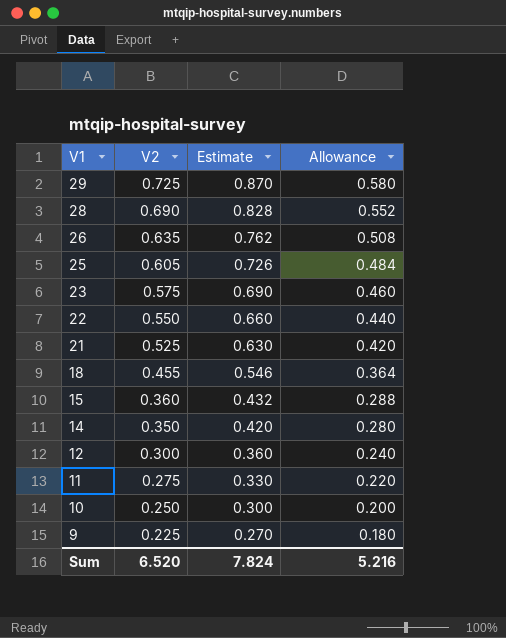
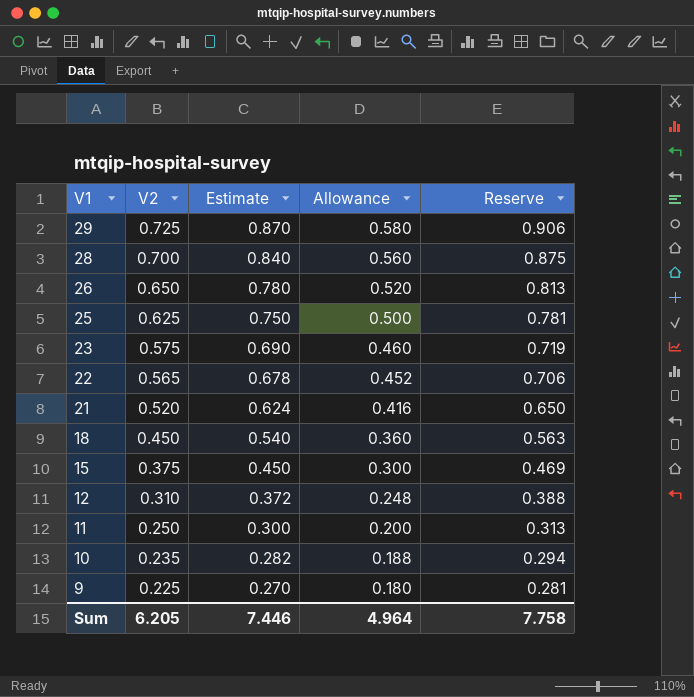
column Reserve | formula: none -> [V2] * 1.25
row 14: 0.350 | 0.420 | 0.280 -> none
28 | V2: 0.690 -> 0.700
28 | Estimate: 0.828 -> 0.840
28 | Allowance: 0.552 -> 0.560
26 | V2: 0.635 -> 0.650
26 | Estimate: 0.762 -> 0.780
26 | Allowance: 0.508 -> 0.520
25 | V2: 0.605 -> 0.625
25 | Estimate: 0.726 -> 0.750
25 | Allowance: 0.484 -> 0.500
22 | V2: 0.550 -> 0.565
22 | Estimate: 0.660 -> 0.678
22 | Allowance: 0.440 -> 0.452
21 | V2: 0.525 -> 0.520
21 | Estimate: 0.630 -> 0.624
21 | Allowance: 0.420 -> 0.416
18 | V2: 0.455 -> 0.450
18 | Estimate: 0.546 -> 0.540
18 | Allowance: 0.364 -> 0.360
15 | V2: 0.360 -> 0.375
15 | Estimate: 0.432 -> 0.450
15 | Allowance: 0.288 -> 0.300
12 | V2: 0.300 -> 0.310
12 | Estimate: 0.360 -> 0.372
12 | Allowance: 0.240 -> 0.248
11 | V2: 0.275 -> 0.250
11 | Estimate: 0.330 -> 0.300
11 | Allowance: 0.220 -> 0.200
10 | V2: 0.250 -> 0.235
10 | Estimate: 0.300 -> 0.282
10 | Allowance: 0.200 -> 0.188
Sum | V2: 6.520 -> 6.205
Sum | Estimate: 7.824 -> 7.446
Sum | Allowance: 5.216 -> 4.964

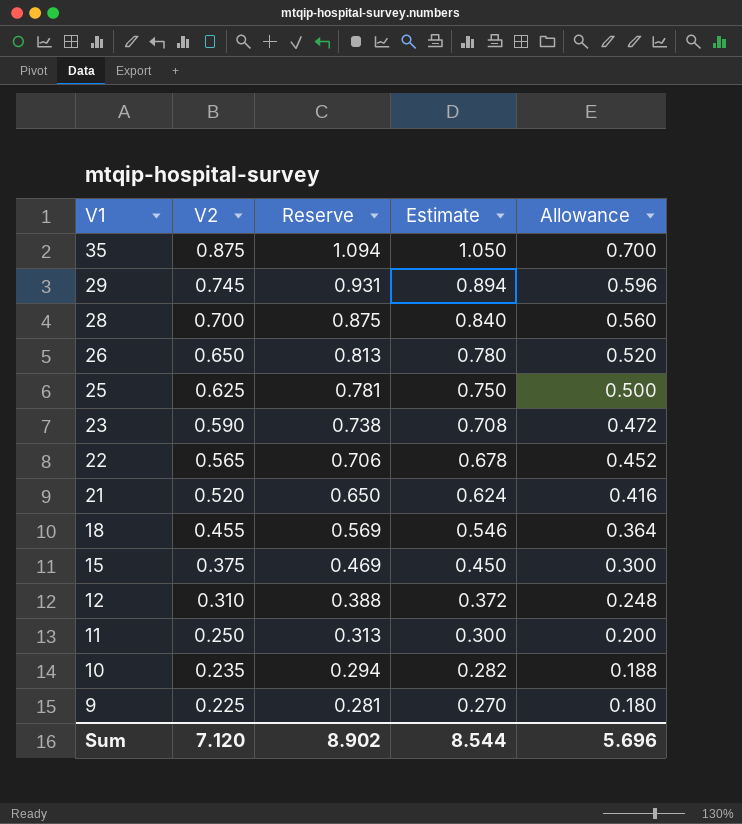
column Reserve | position: 5 -> 3
row 35: none -> 0.875 | 1.094 | 1.050 | 0.700
29 | V2: 0.725 -> 0.745
29 | Reserve: 0.906 -> 0.931
29 | Estimate: 0.870 -> 0.894
29 | Allowance: 0.580 -> 0.596
23 | V2: 0.575 -> 0.590
23 | Reserve: 0.719 -> 0.738
23 | Estimate: 0.690 -> 0.708
23 | Allowance: 0.460 -> 0.472
18 | V2: 0.450 -> 0.455
18 | Reserve: 0.563 -> 0.569
18 | Estimate: 0.540 -> 0.546
18 | Allowance: 0.360 -> 0.364
Sum | V2: 6.205 -> 7.120
Sum | Reserve: 7.758 -> 8.902
Sum | Estimate: 7.446 -> 8.544
Sum | Allowance: 4.964 -> 5.696

